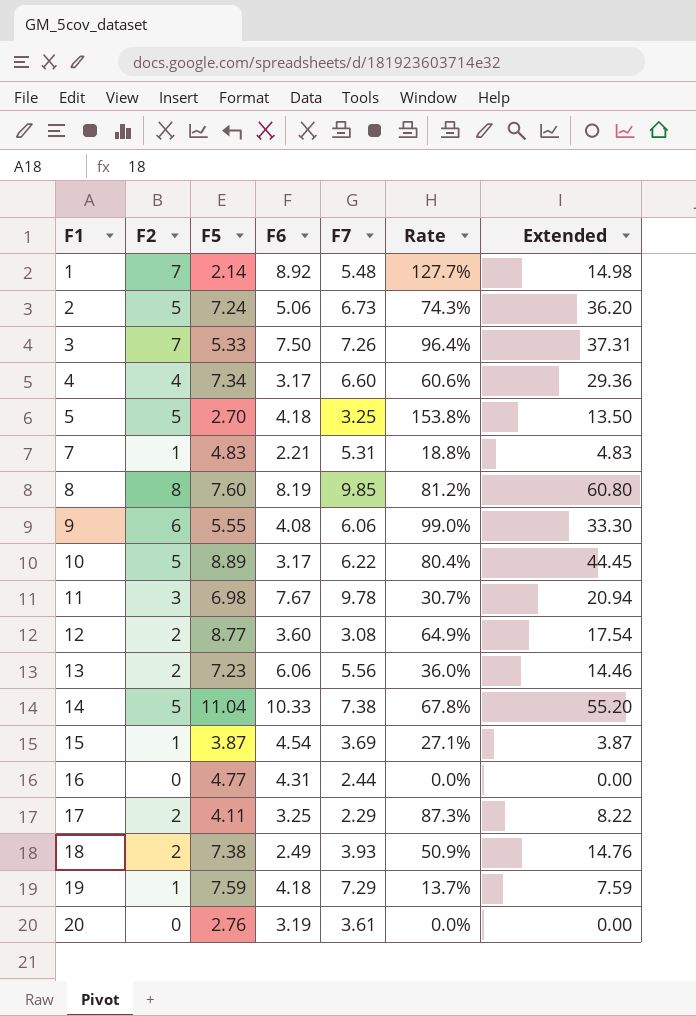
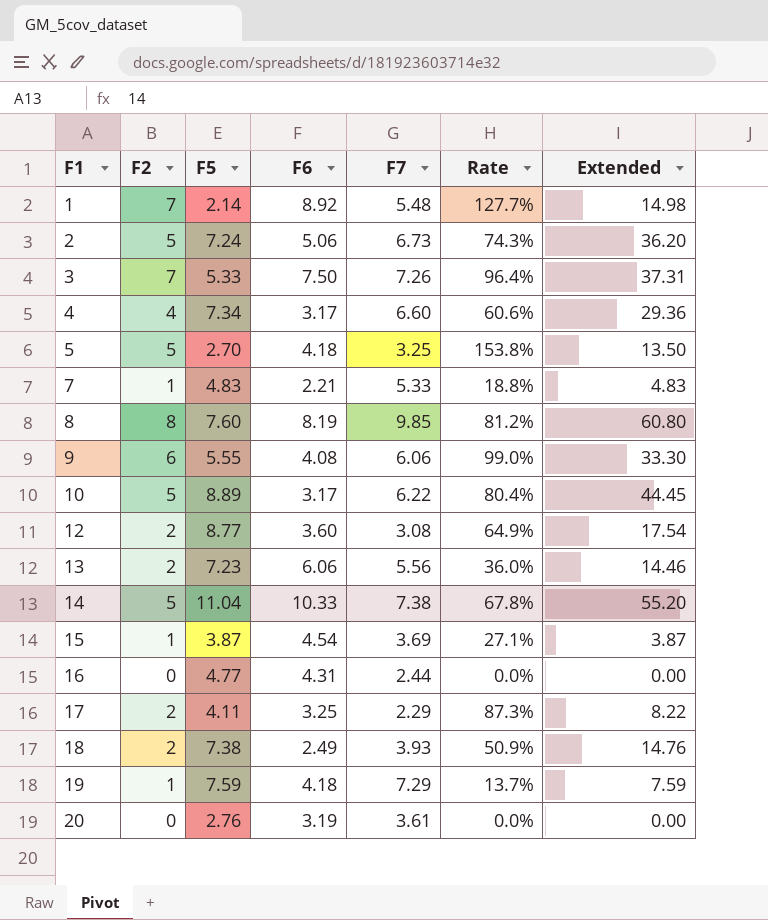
row 11: 3 | 6.98 | 7.67 | 9.78 | 30.7% | 20.94 -> none
7 | F7: 5.31 -> 5.33

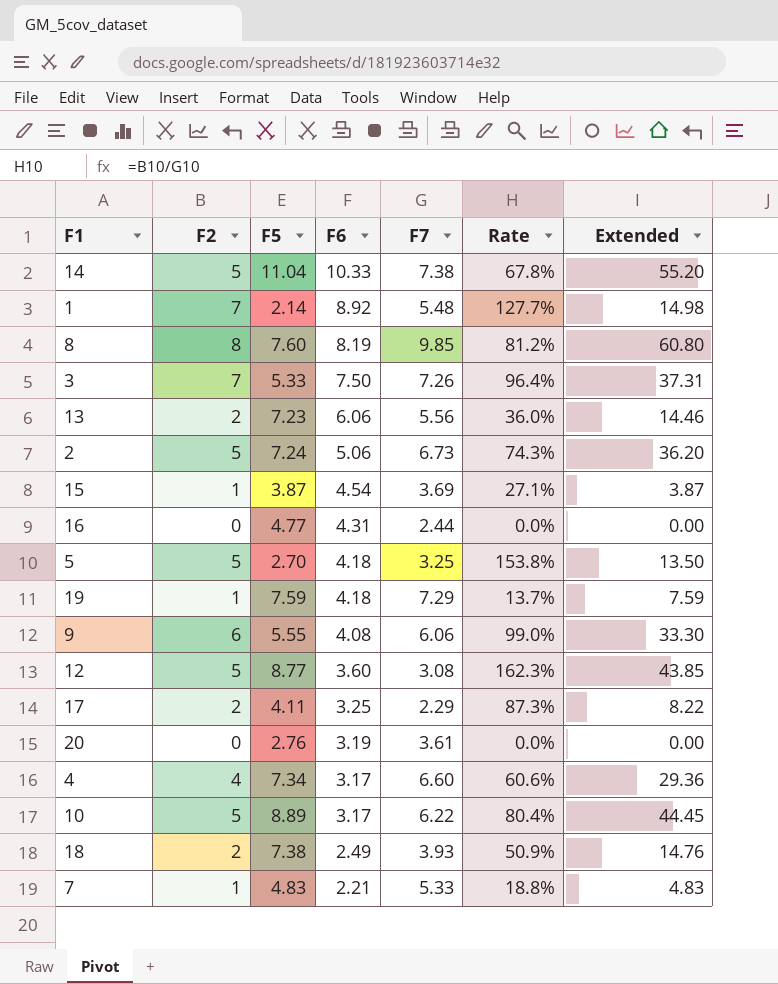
row order: F1 ascending -> F6 descending
12 | F2: 2 -> 5
12 | Rate: 64.9% -> 162.3%
12 | Extended: 17.54 -> 43.85

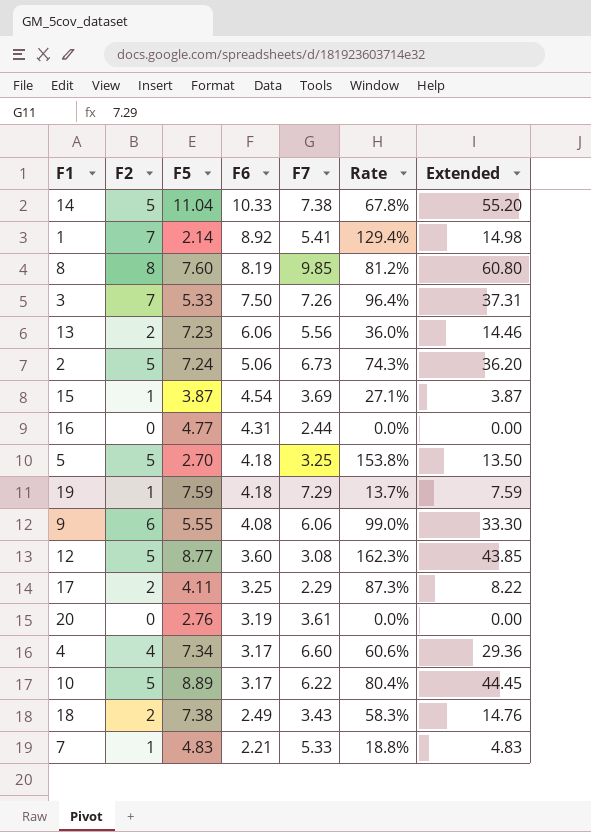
1 | F7: 5.48 -> 5.41
1 | Rate: 127.7% -> 129.4%
18 | F7: 3.93 -> 3.43
18 | Rate: 50.9% -> 58.3%

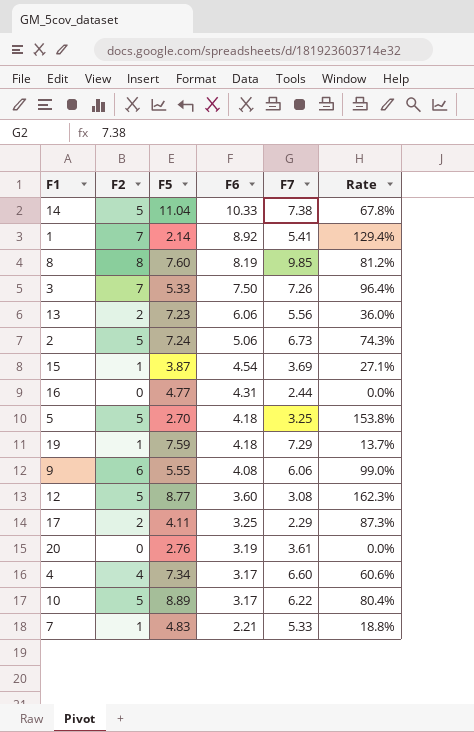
column Extended | formula: [F2] * [F5] -> none
row 18: 2 | 7.38 | 2.49 | 3.43 | 58.3% | 14.76 -> none

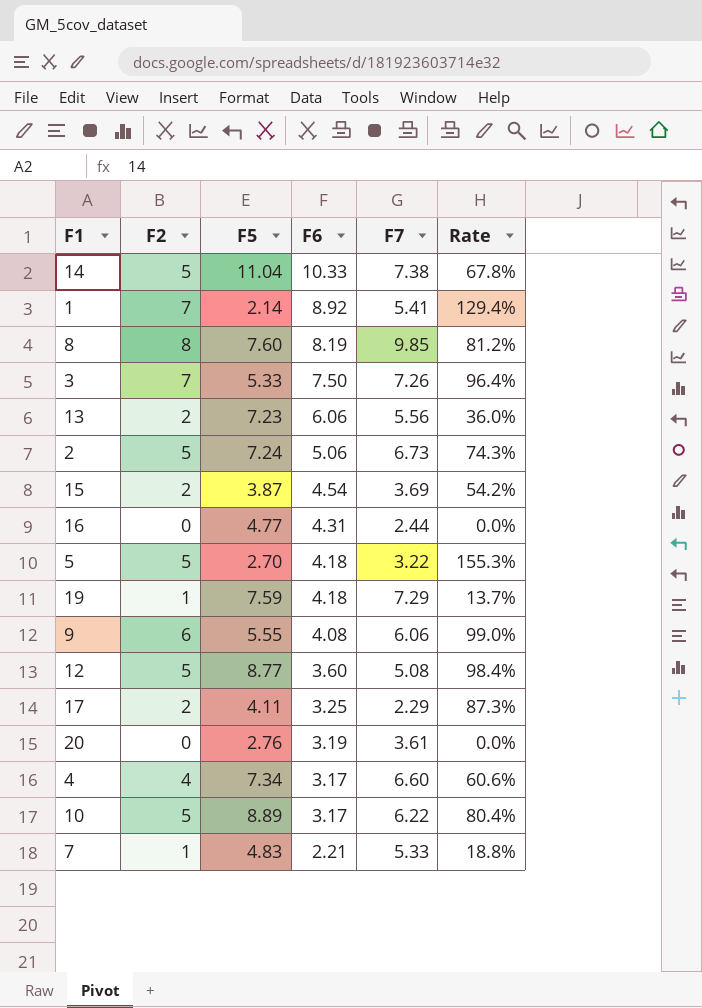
15 | F2: 1 -> 2
15 | Rate: 27.1% -> 54.2%
5 | F7: 3.25 -> 3.22
5 | Rate: 153.8% -> 155.3%
12 | F7: 3.08 -> 5.08
12 | Rate: 162.3% -> 98.4%

